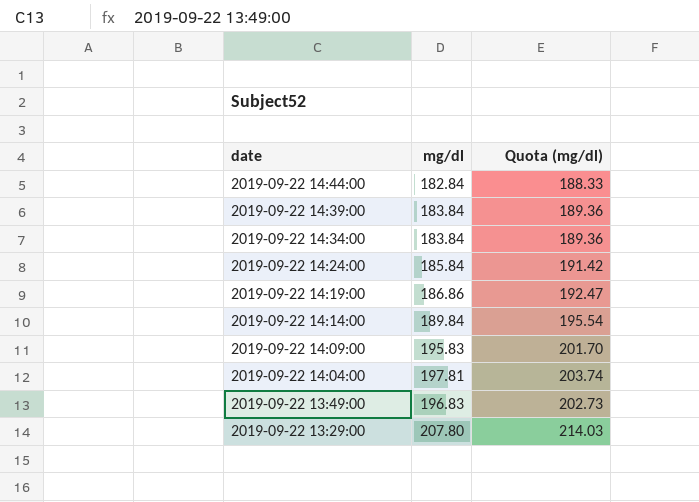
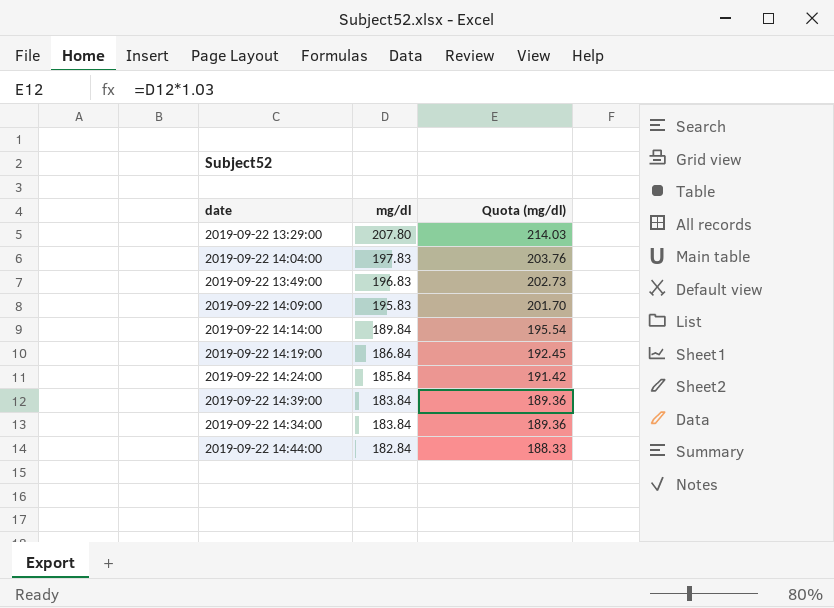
row order: date descending -> mg/dl descending
2019-09-22 14:04:00 | mg/dl: 197.81 -> 197.83
2019-09-22 14:04:00 | Quota (mg/dl): 203.74 -> 203.76
2019-09-22 14:19:00 | mg/dl: 186.86 -> 186.84
2019-09-22 14:19:00 | Quota (mg/dl): 192.47 -> 192.45

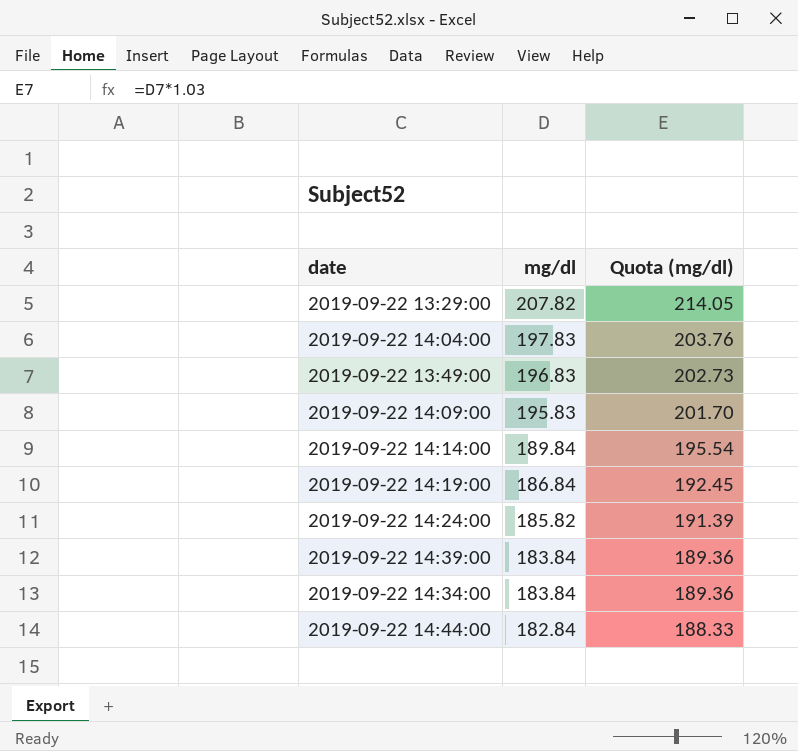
2019-09-22 13:29:00 | mg/dl: 207.80 -> 207.82
2019-09-22 13:29:00 | Quota (mg/dl): 214.03 -> 214.05
2019-09-22 14:24:00 | mg/dl: 185.84 -> 185.82
2019-09-22 14:24:00 | Quota (mg/dl): 191.42 -> 191.39

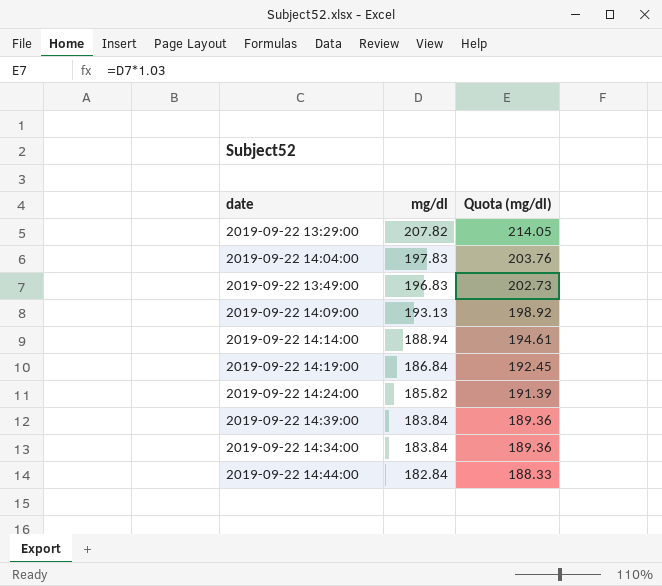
2019-09-22 14:09:00 | mg/dl: 195.83 -> 193.13
2019-09-22 14:09:00 | Quota (mg/dl): 201.70 -> 198.92
2019-09-22 14:14:00 | mg/dl: 189.84 -> 188.94
2019-09-22 14:14:00 | Quota (mg/dl): 195.54 -> 194.61

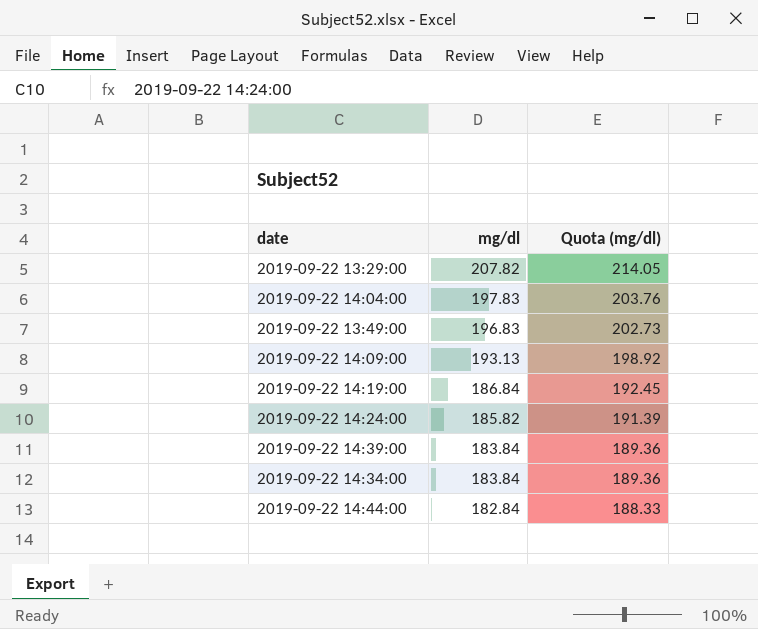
row 2019-09-22 14:14:00: 188.94 | 194.61 -> none

